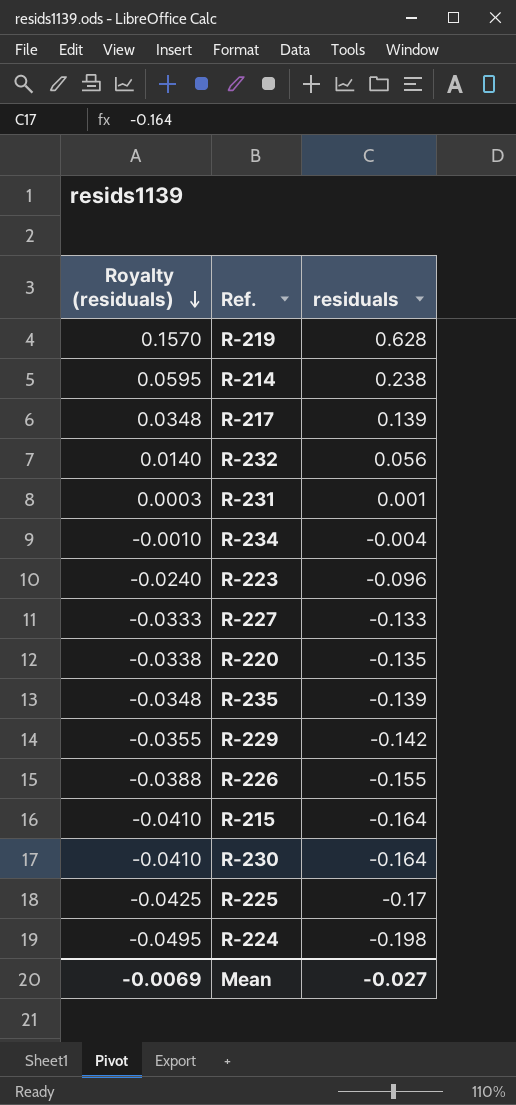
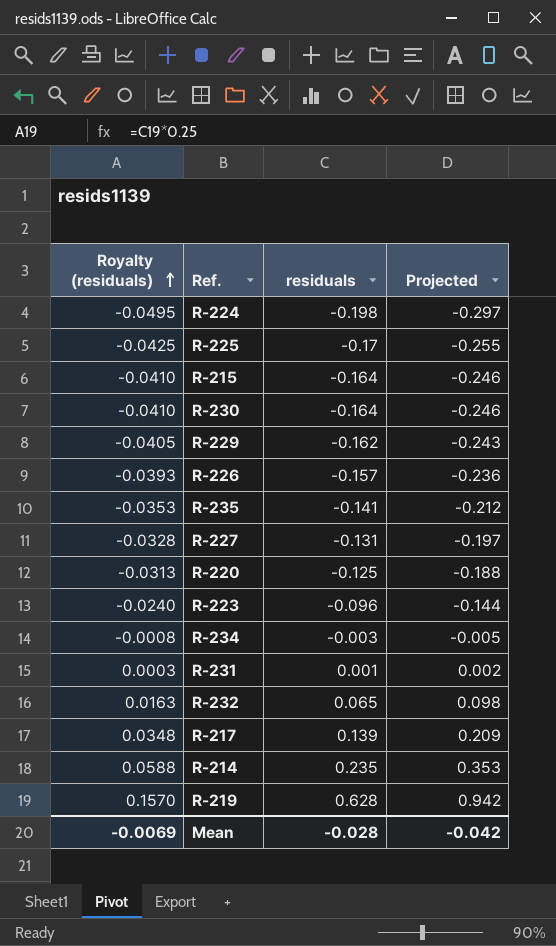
row order: Royalty (residuals) descending -> Royalty (residuals) ascending
column Projected | formula: none -> [residuals] * 1.5
R-229 | Royalty (residuals): -0.0355 -> -0.0405
R-229 | residuals: -0.142 -> -0.162
R-226 | Royalty (residuals): -0.0388 -> -0.0393
R-226 | residuals: -0.155 -> -0.157
R-235 | Royalty (residuals): -0.0348 -> -0.0353
R-235 | residuals: -0.139 -> -0.141
R-227 | Royalty (residuals): -0.0333 -> -0.0328
R-227 | residuals: -0.133 -> -0.131
R-220 | Royalty (residuals): -0.0338 -> -0.0313
R-220 | residuals: -0.135 -> -0.125
R-234 | Royalty (residuals): -0.0010 -> -0.0008
R-234 | residuals: -0.004 -> -0.003
R-232 | Royalty (residuals): 0.0140 -> 0.0163
R-232 | residuals: 0.056 -> 0.065
R-214 | Royalty (residuals): 0.0595 -> 0.0588
R-214 | residuals: 0.238 -> 0.235
Mean | residuals: -0.027 -> -0.028

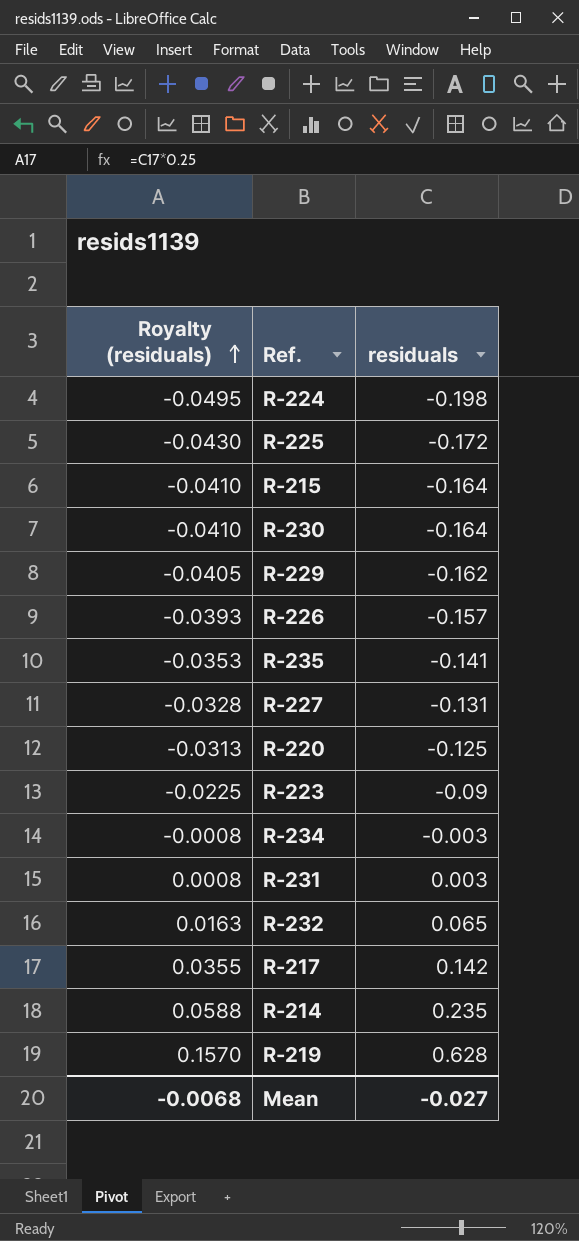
column Projected | formula: [residuals] * 1.5 -> none
R-225 | Royalty (residuals): -0.0425 -> -0.0430
R-225 | residuals: -0.17 -> -0.172
R-223 | Royalty (residuals): -0.0240 -> -0.0225
R-223 | residuals: -0.096 -> -0.09
R-231 | Royalty (residuals): 0.0003 -> 0.0008
R-231 | residuals: 0.001 -> 0.003
R-217 | Royalty (residuals): 0.0348 -> 0.0355
R-217 | residuals: 0.139 -> 0.142
Mean | Royalty (residuals): -0.0069 -> -0.0068
Mean | residuals: -0.028 -> -0.027

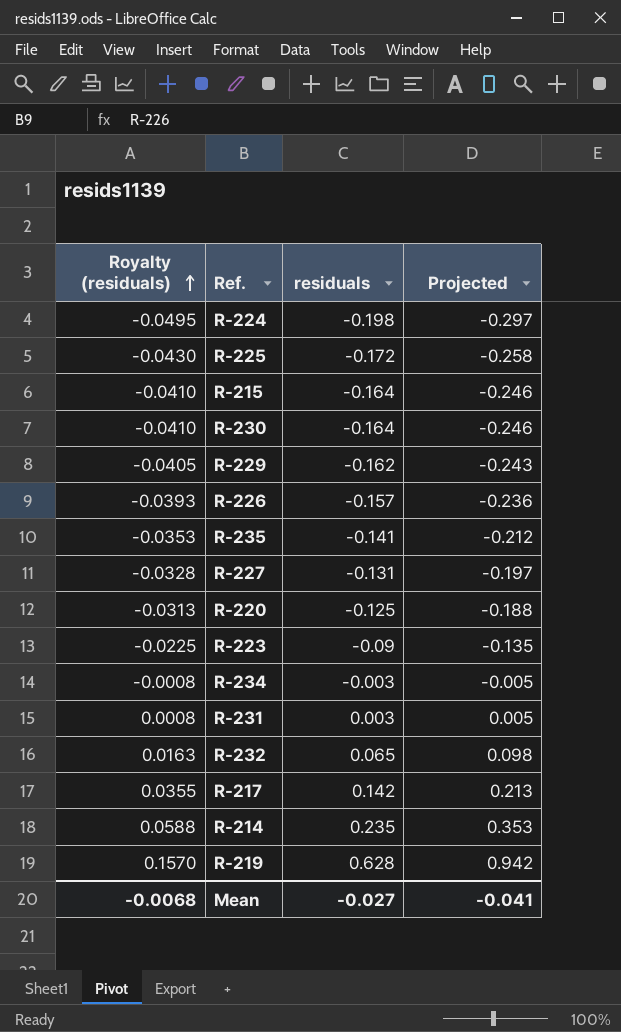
column Projected | formula: none -> [residuals] * 1.5

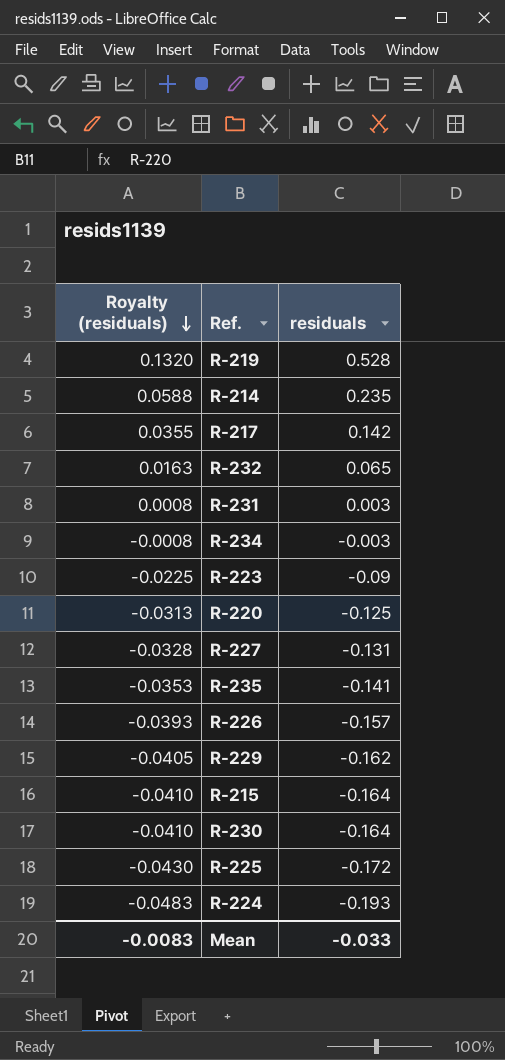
row order: Royalty (residuals) ascending -> Royalty (residuals) descending
column Projected | formula: [residuals] * 1.5 -> none
R-219 | Royalty (residuals): 0.1570 -> 0.1320
R-219 | residuals: 0.628 -> 0.528
R-224 | Royalty (residuals): -0.0495 -> -0.0483
R-224 | residuals: -0.198 -> -0.193
Mean | Royalty (residuals): -0.0068 -> -0.0083
Mean | residuals: -0.027 -> -0.033

